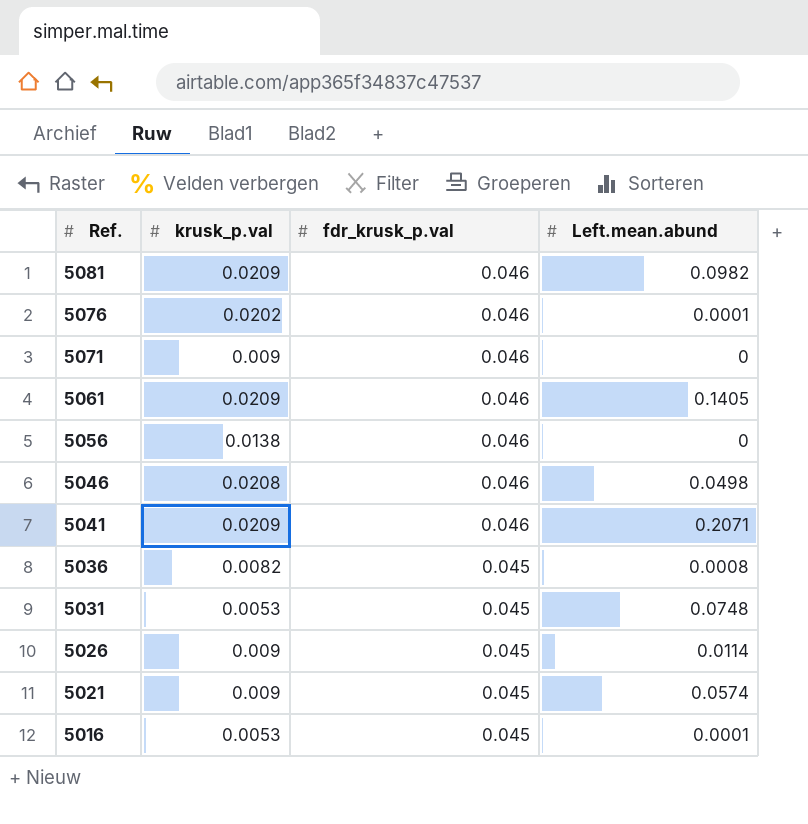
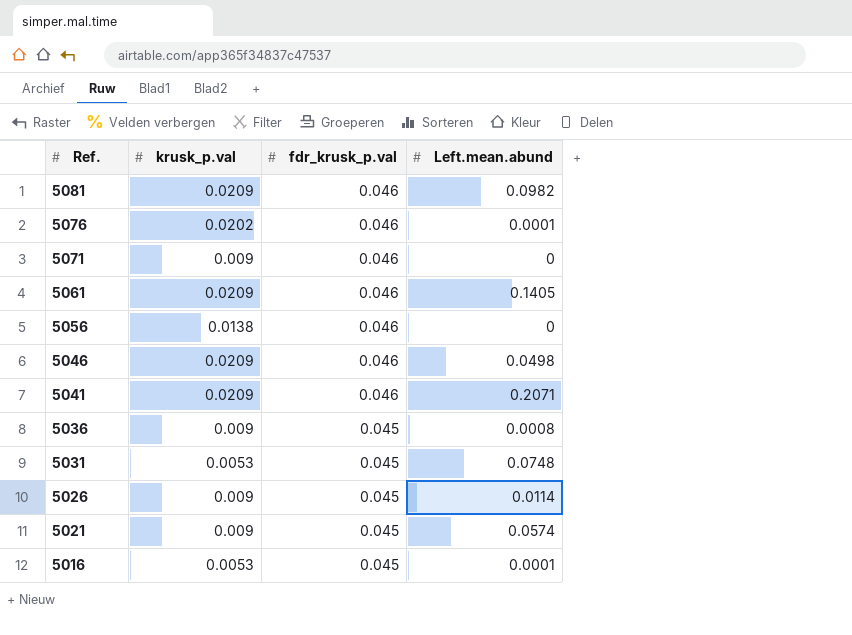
5046 | krusk_p.val: 0.0208 -> 0.0209
5036 | krusk_p.val: 0.0082 -> 0.009

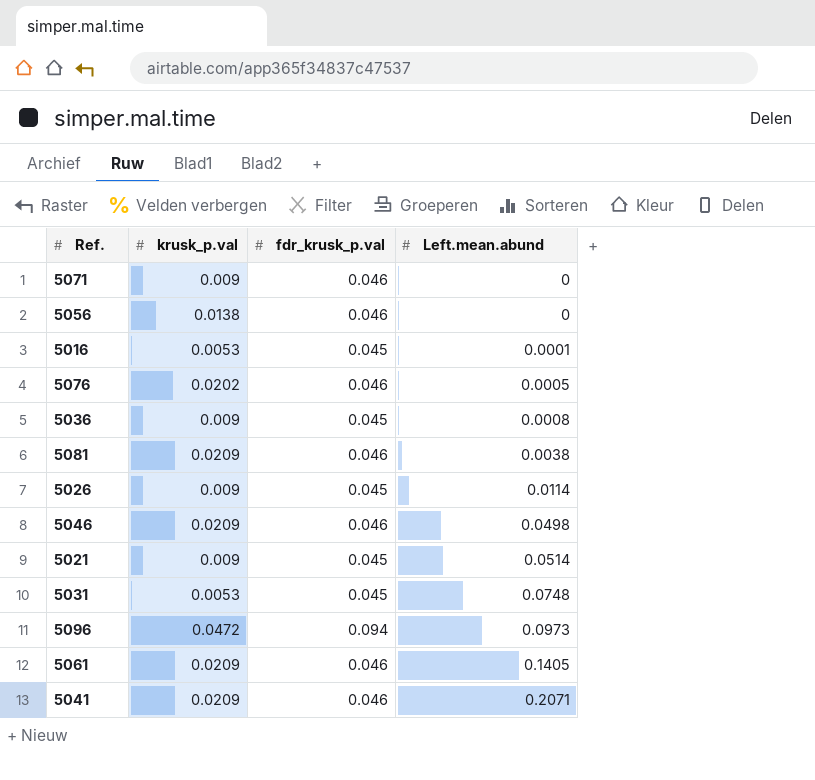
row order: Ref. descending -> Left.mean.abund ascending
5076 | Left.mean.abund: 0.0001 -> 0.0005
5081 | Left.mean.abund: 0.0982 -> 0.0038
5021 | Left.mean.abund: 0.0574 -> 0.0514
row 5096: none -> 0.0472 | 0.094 | 0.0973

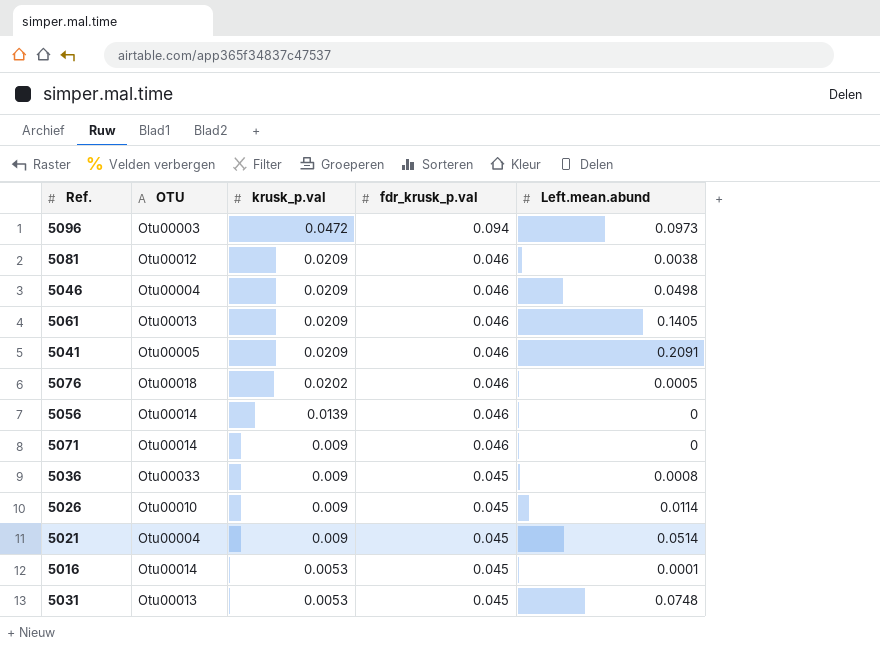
row order: Left.mean.abund ascending -> krusk_p.val descending
column OTU | position: none -> 2
5041 | Left.mean.abund: 0.2071 -> 0.2091
5056 | krusk_p.val: 0.0138 -> 0.0139

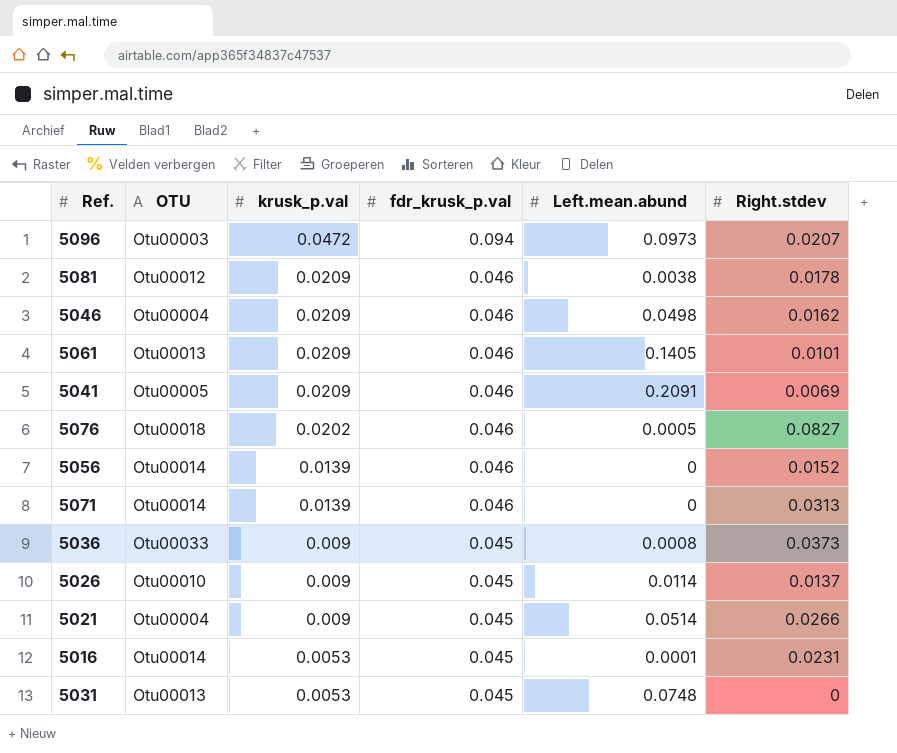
column Right.stdev | position: none -> 6
5071 | krusk_p.val: 0.009 -> 0.0139

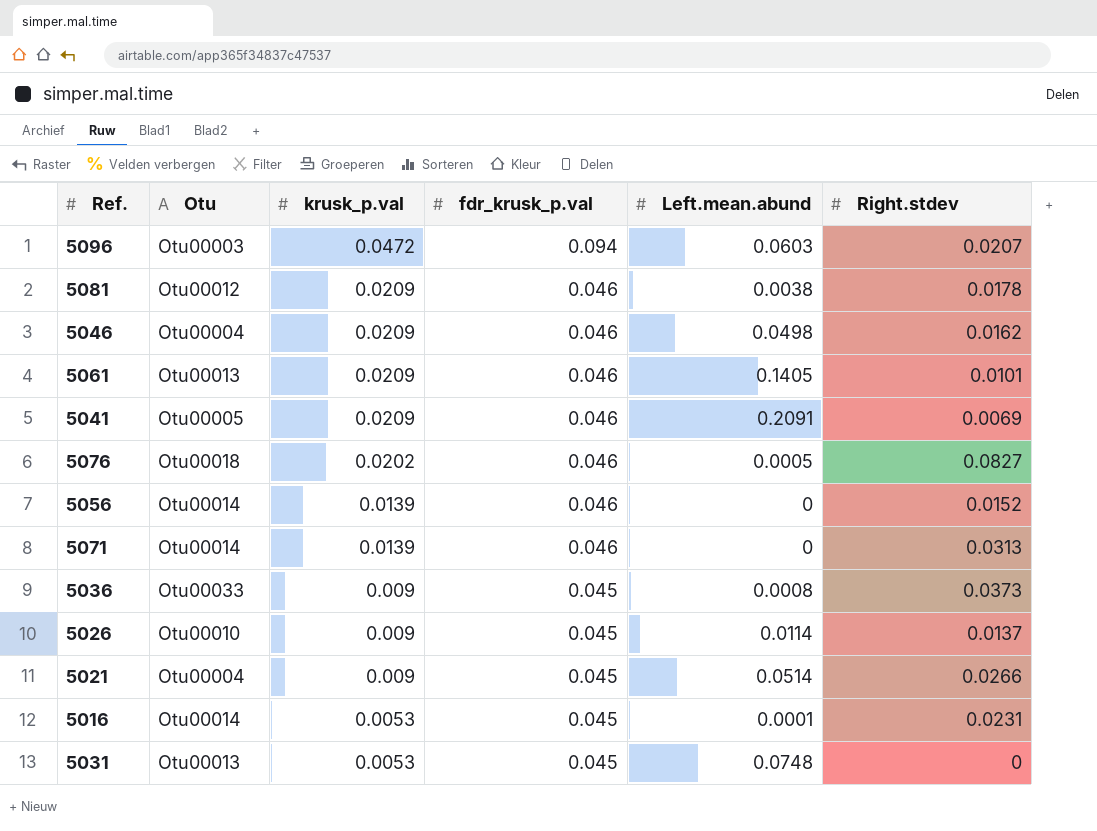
column name: OTU -> Otu
5096 | Left.mean.abund: 0.0973 -> 0.0603

